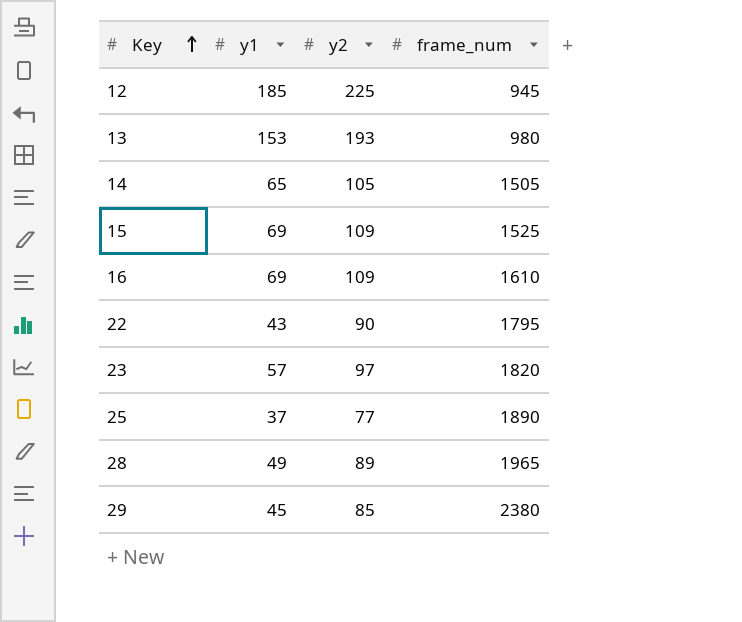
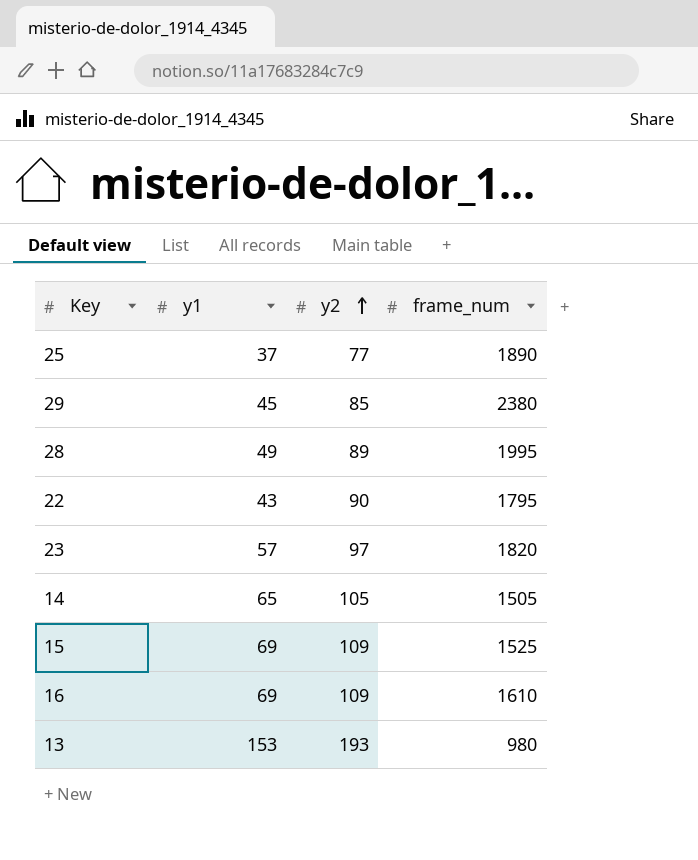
row order: Key ascending -> y2 ascending
row 12: 185 | 225 | 945 -> none
28 | frame_num: 1965 -> 1995

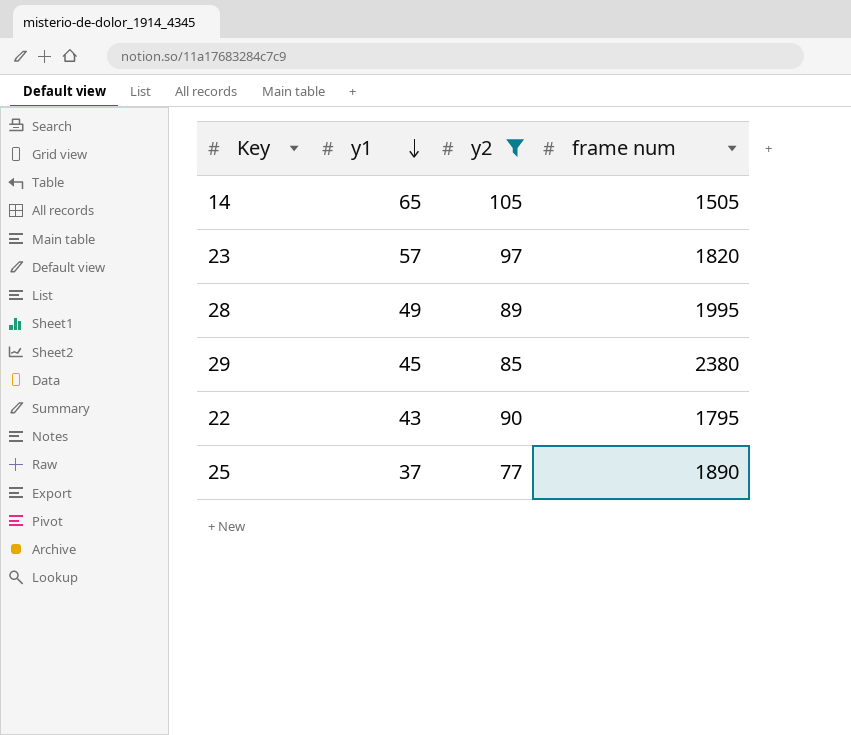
filter: none -> y2 <= 105
row order: y2 ascending -> y1 descending
column name: frame_num -> frame num

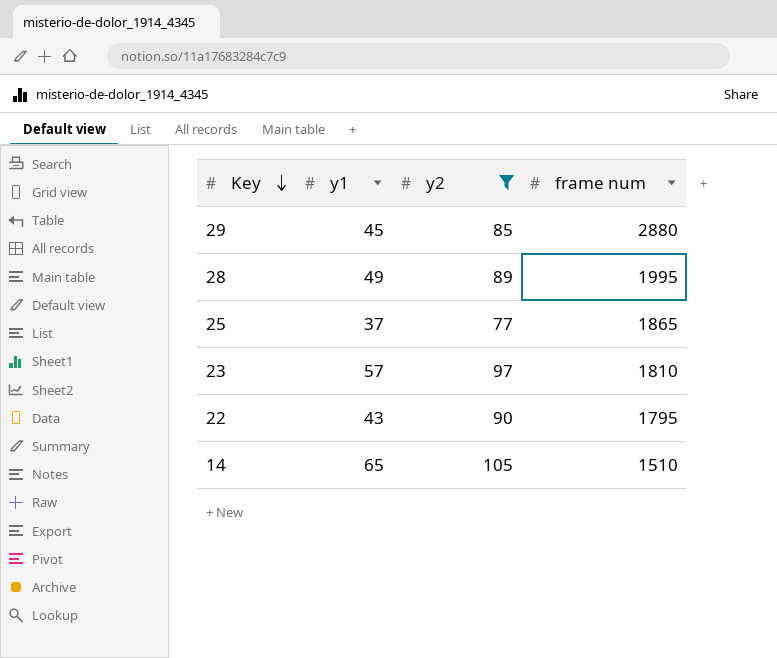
row order: y1 descending -> Key descending
29 | frame num: 2380 -> 2880
25 | frame num: 1890 -> 1865
23 | frame num: 1820 -> 1810
14 | frame num: 1505 -> 1510

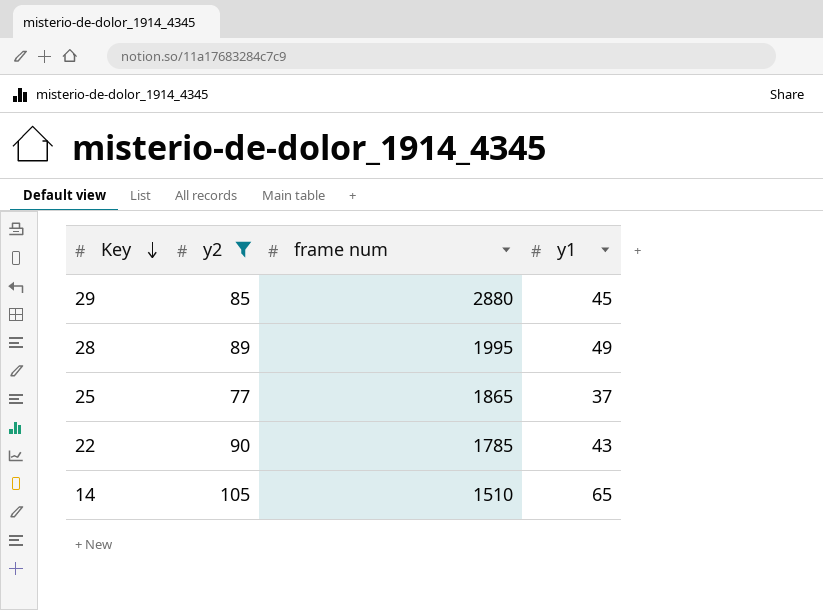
column y1 | position: 2 -> 4
row 23: 57 | 97 | 1810 -> none
22 | frame num: 1795 -> 1785

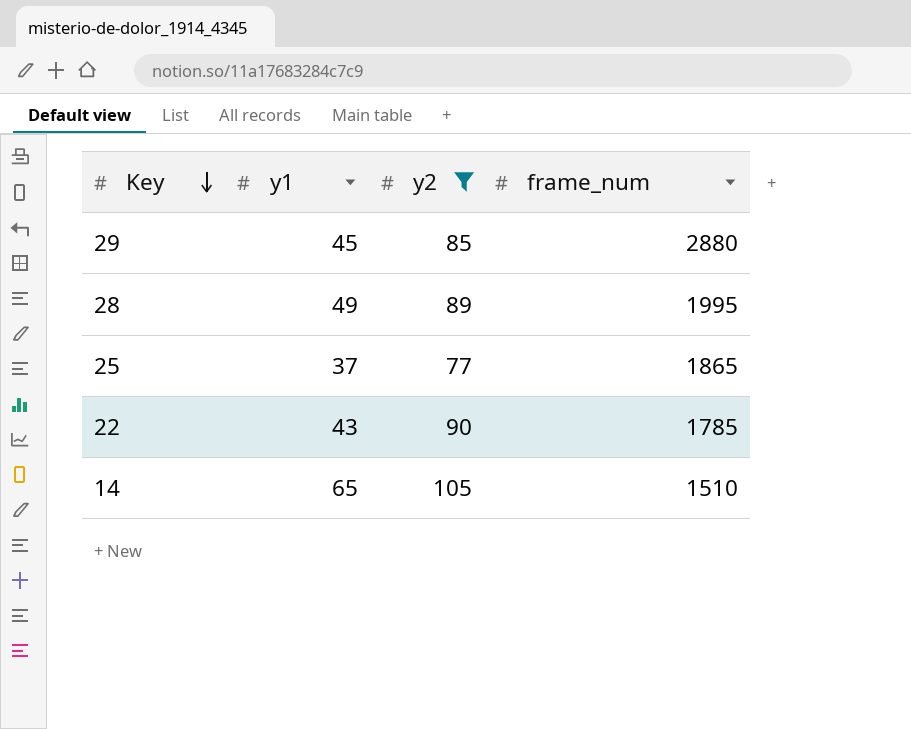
column y1 | position: 4 -> 2
column name: frame num -> frame_num

